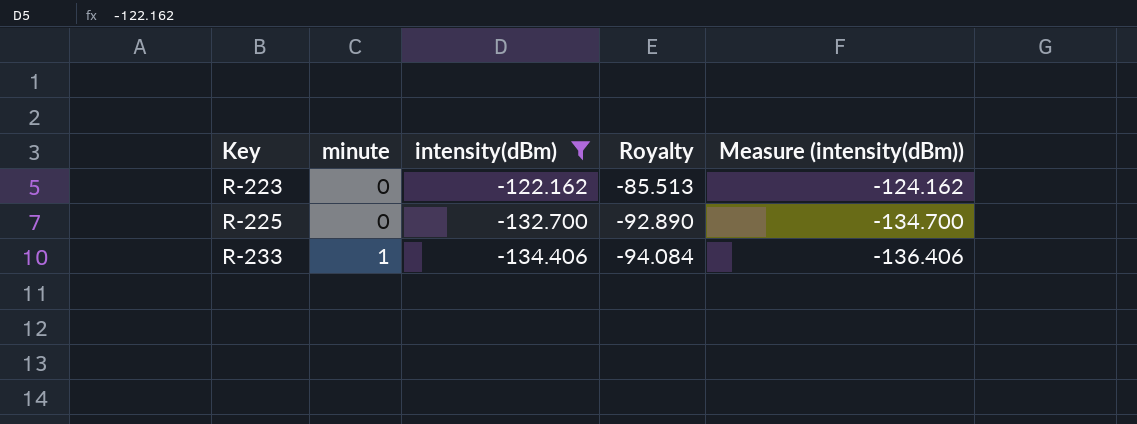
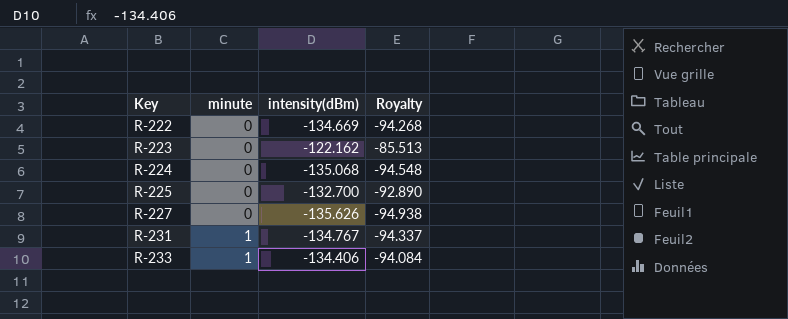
filter: intensity(dBm) >= -134.406 -> none
column Measure (intensity(dBm)) | formula: [intensity(dBm)] - 2 -> none

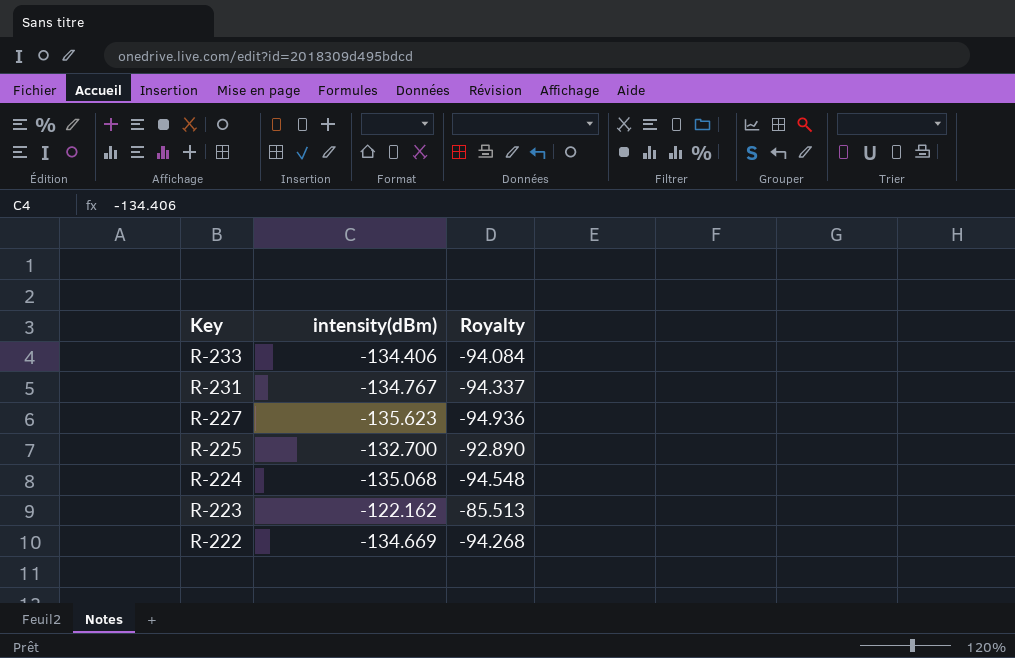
row order: Key ascending -> Key descending
column minute | position: 2 -> none
R-227 | intensity(dBm): -135.626 -> -135.623
R-227 | Royalty: -94.938 -> -94.936

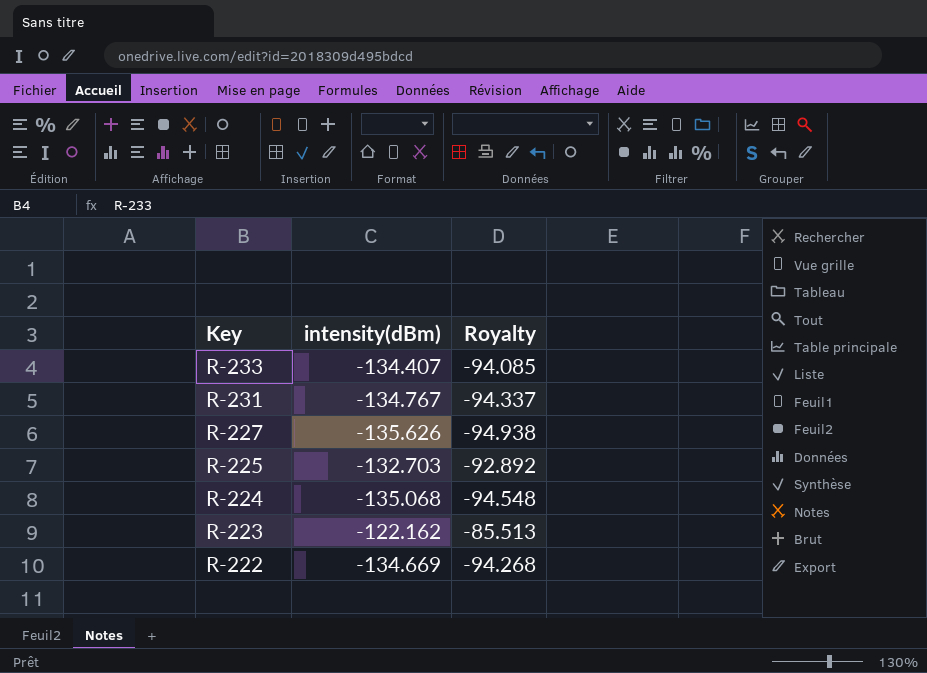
R-233 | intensity(dBm): -134.406 -> -134.407
R-233 | Royalty: -94.084 -> -94.085
R-227 | intensity(dBm): -135.623 -> -135.626
R-227 | Royalty: -94.936 -> -94.938
R-225 | intensity(dBm): -132.700 -> -132.703
R-225 | Royalty: -92.890 -> -92.892

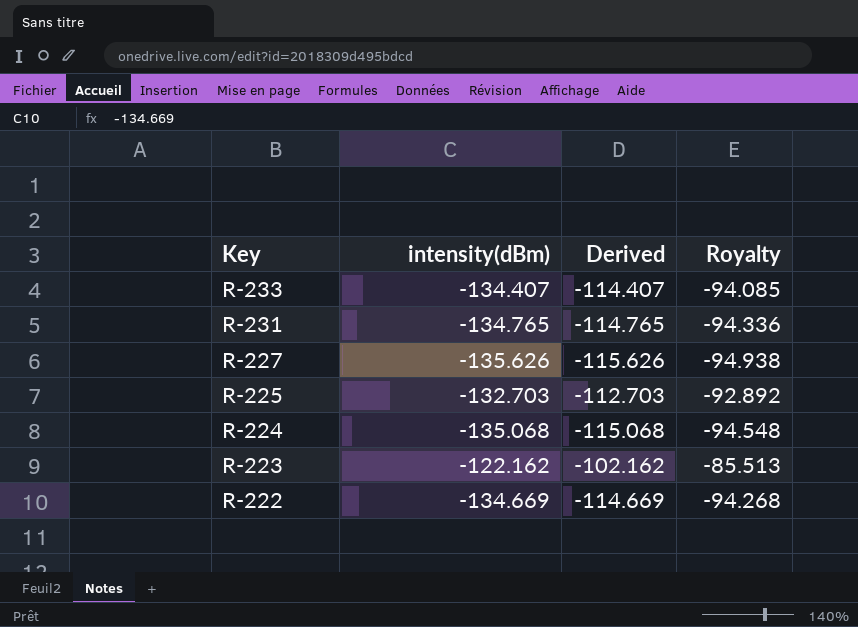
column Derived | formula: none -> [intensity(dBm)] + 20
R-231 | intensity(dBm): -134.767 -> -134.765
R-231 | Royalty: -94.337 -> -94.336

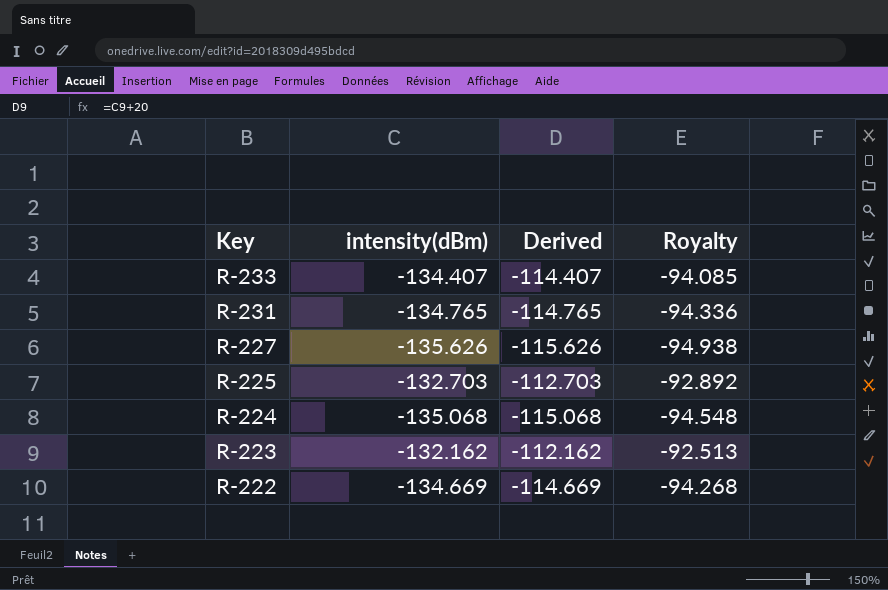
R-223 | intensity(dBm): -122.162 -> -132.162
R-223 | Derived: -102.162 -> -112.162
R-223 | Royalty: -85.513 -> -92.513

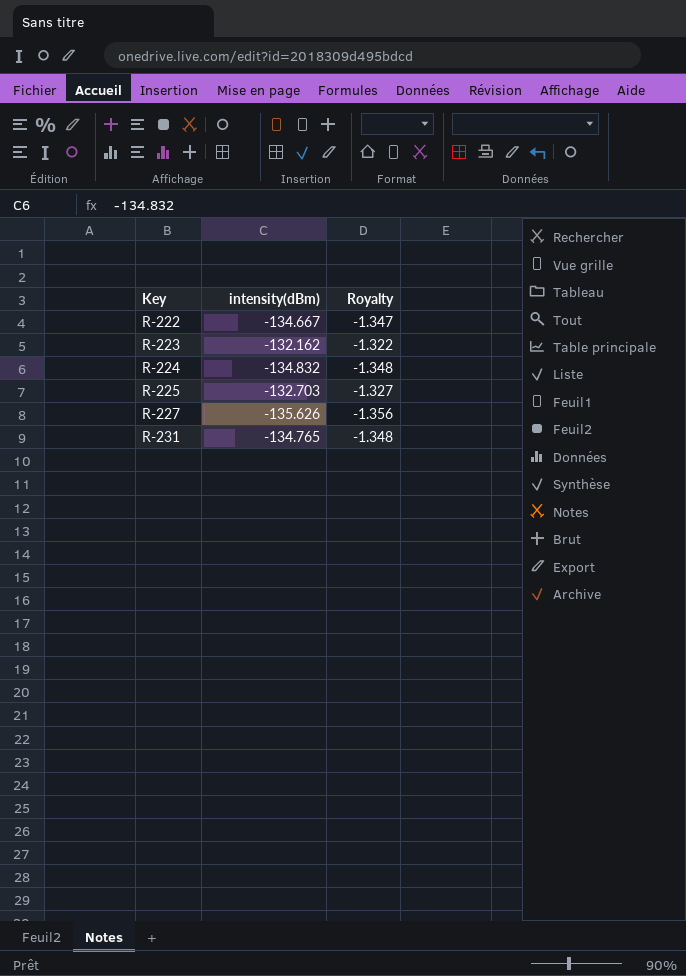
row order: Key descending -> Key ascending
column Derived | formula: [intensity(dBm)] + 20 -> none
column Royalty | formula: [intensity(dBm)] * 0.7 -> [intensity(dBm)] * 0.01
row R-233: -134.407 | -114.407 | -94.085 -> none
R-222 | intensity(dBm): -134.669 -> -134.667
R-224 | intensity(dBm): -135.068 -> -134.832

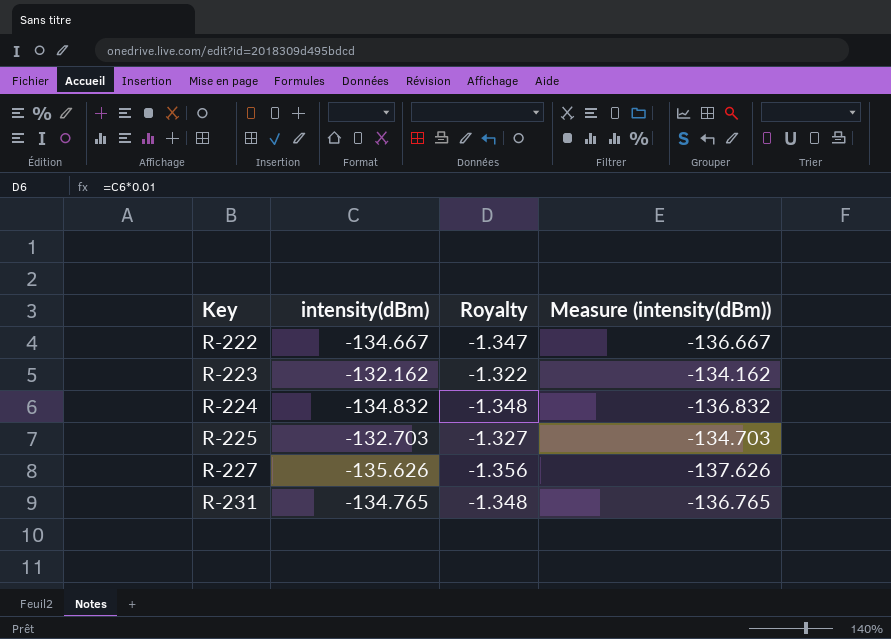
column Measure (intensity(dBm)) | formula: none -> [intensity(dBm)] - 2

